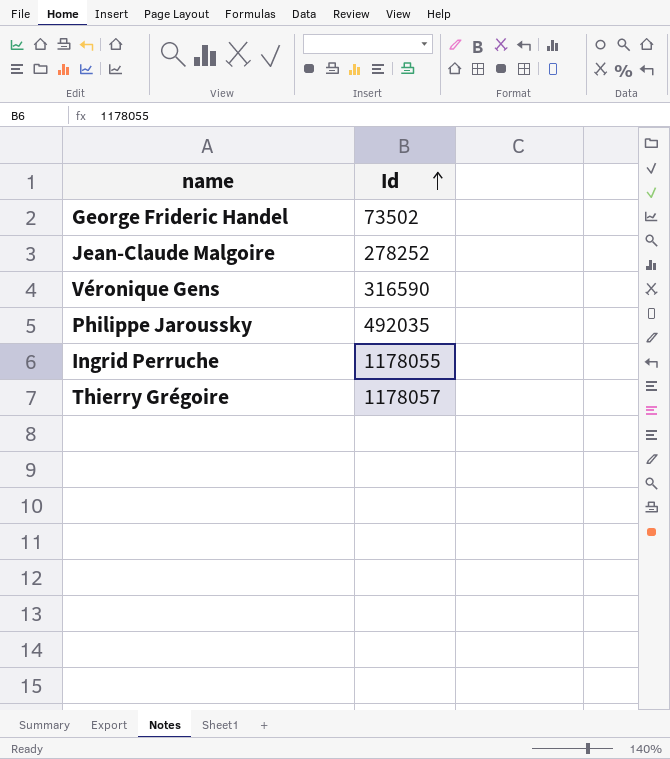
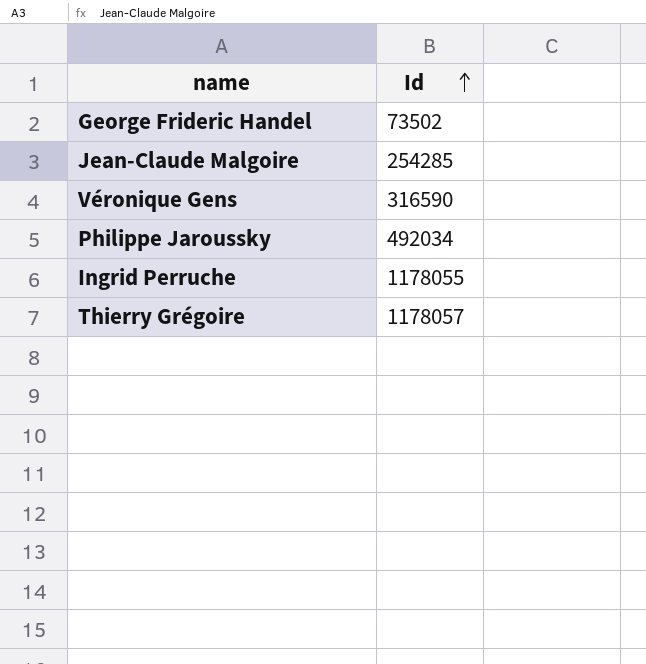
Jean‐Claude Malgoire | Id: 278252 -> 254285
Philippe Jaroussky | Id: 492035 -> 492034

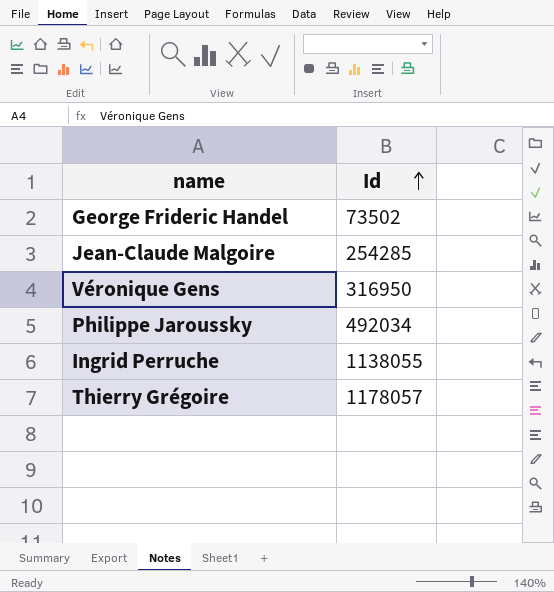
Véronique Gens | Id: 316590 -> 316950
Ingrid Perruche | Id: 1178055 -> 1138055

